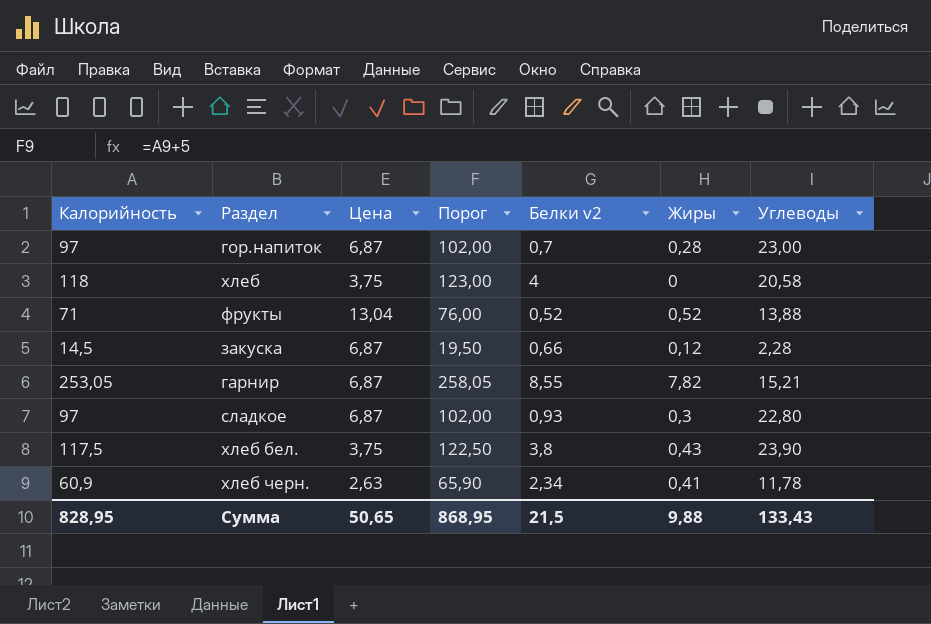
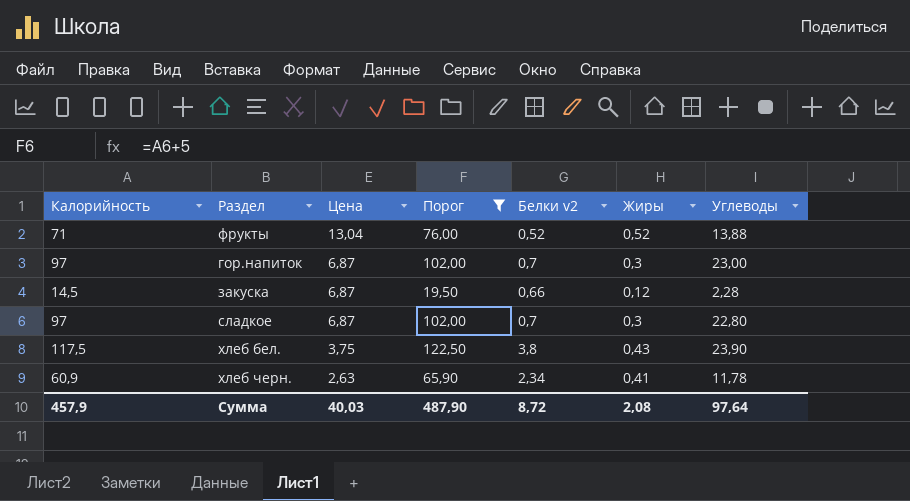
filter: none -> Порог <= 122,50
row order: none -> Цена descending
гор.напиток | Жиры: 0,28 -> 0,3
сладкое | Белки v2: 0,93 -> 0,7
Сумма | Калорийность: 828,95 -> 457,9
Сумма | Цена: 50,65 -> 40,03
Сумма | Порог: 868,95 -> 487,90
Сумма | Белки v2: 21,5 -> 8,72
Сумма | Жиры: 9,88 -> 2,08
Сумма | Углеводы: 133,43 -> 97,64

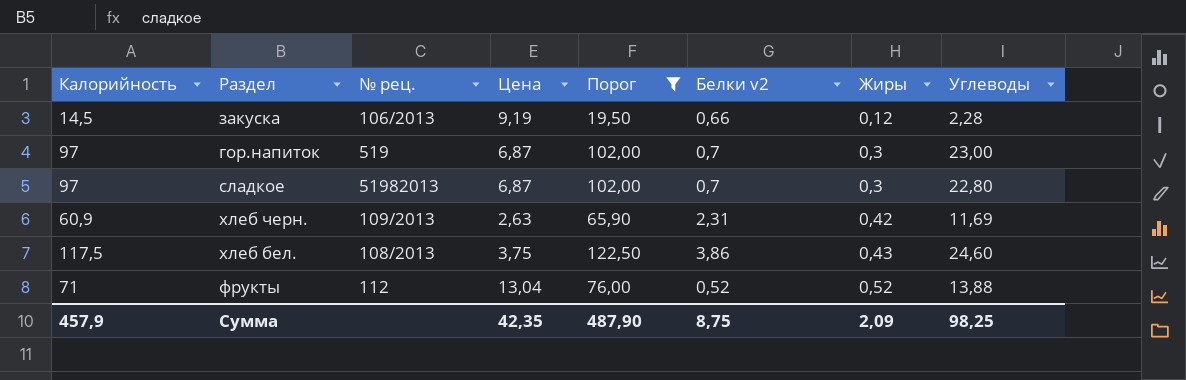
row order: Цена descending -> Жиры ascending
column № рец. | position: none -> 3
закуска | Цена: 6,87 -> 9,19
хлеб черн. | Белки v2: 2,34 -> 2,31
хлеб черн. | Жиры: 0,41 -> 0,42
хлеб черн. | Углеводы: 11,78 -> 11,69
хлеб бел. | Белки v2: 3,8 -> 3,86
хлеб бел. | Углеводы: 23,90 -> 24,60
Сумма | Цена: 40,03 -> 42,35
Сумма | Белки v2: 8,72 -> 8,75
Сумма | Жиры: 2,08 -> 2,09
Сумма | Углеводы: 97,64 -> 98,25

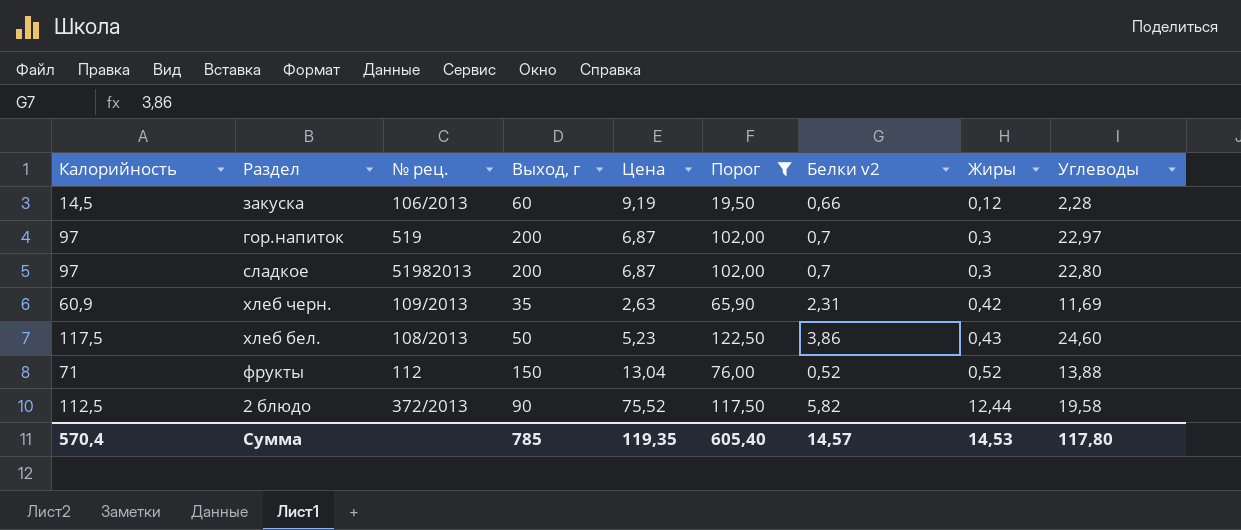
column Выход, г | position: none -> 4
гор.напиток | Углеводы: 23,00 -> 22,97
хлеб бел. | Цена: 3,75 -> 5,23
row 2 блюдо: none -> 112,5 | 372/2013 | 90 | 75,52 | 117,50 | 5,82 | 12,44 | 19,58
Сумма | Калорийность: 457,9 -> 570,4
Сумма | Цена: 42,35 -> 119,35
Сумма | Порог: 487,90 -> 605,40
Сумма | Белки v2: 8,75 -> 14,57
Сумма | Жиры: 2,09 -> 14,53
Сумма | Углеводы: 98,25 -> 117,80

